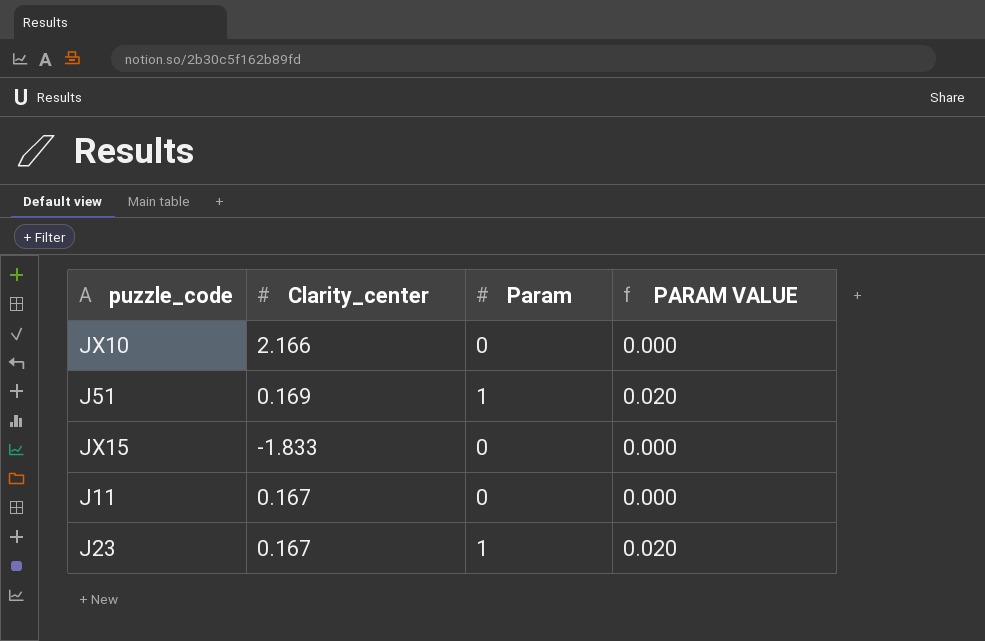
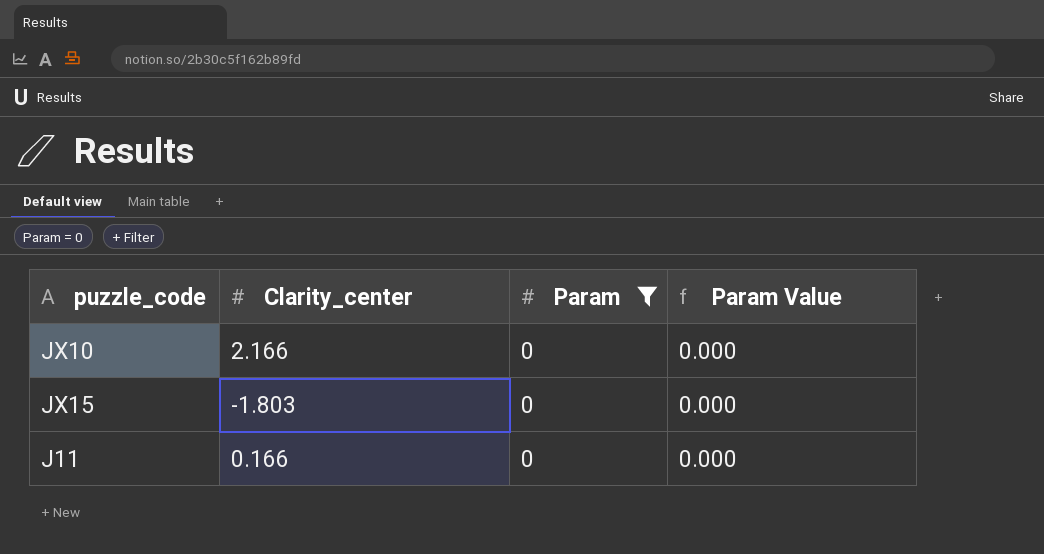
filter: none -> Param = 0
column name: PARAM VALUE -> Param Value
JX15 | Clarity_center: -1.833 -> -1.803
J11 | Clarity_center: 0.167 -> 0.166

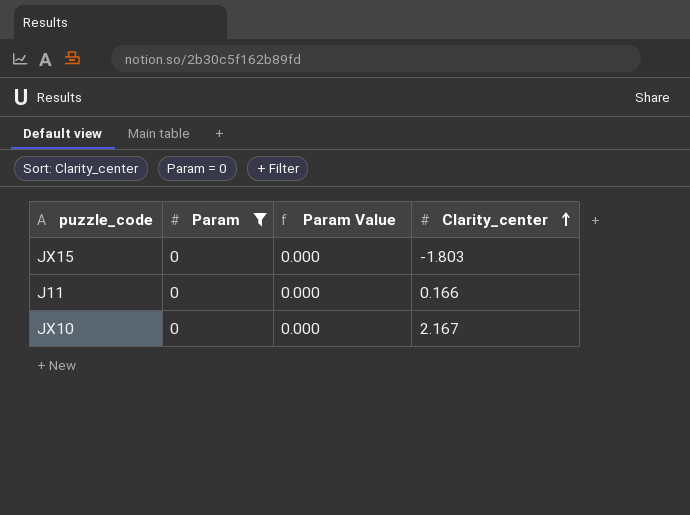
row order: none -> Clarity_center ascending
column Clarity_center | position: 2 -> 4
JX10 | Clarity_center: 2.166 -> 2.167

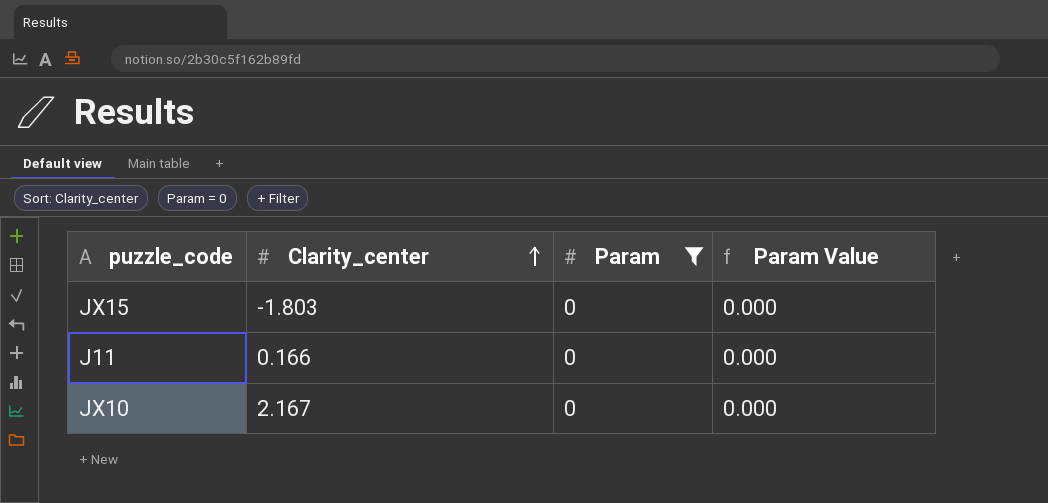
column Clarity_center | position: 4 -> 2

